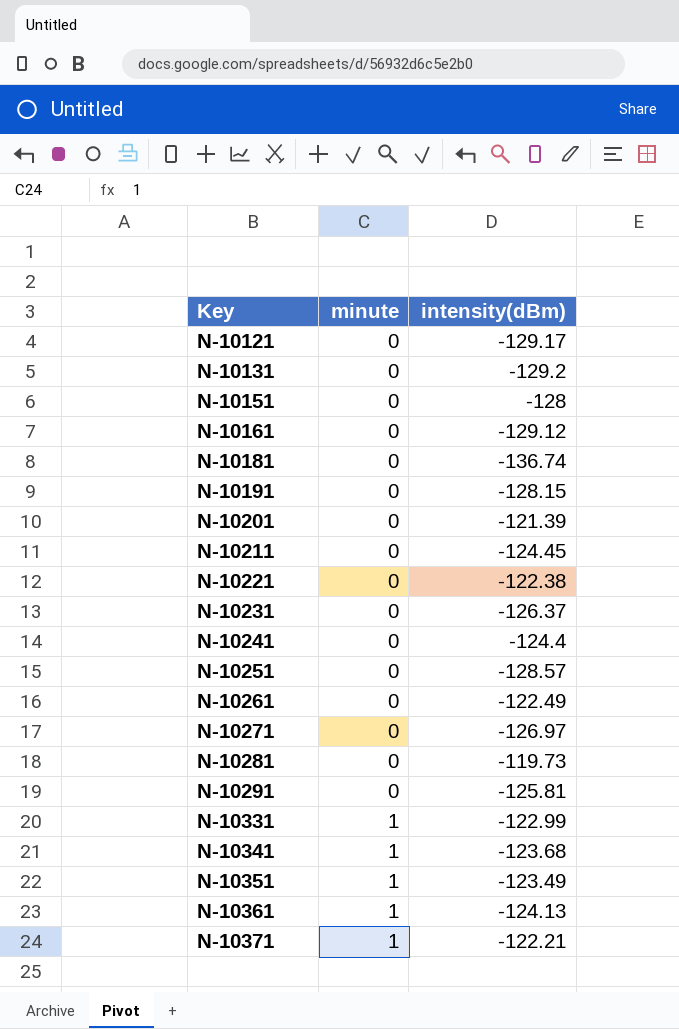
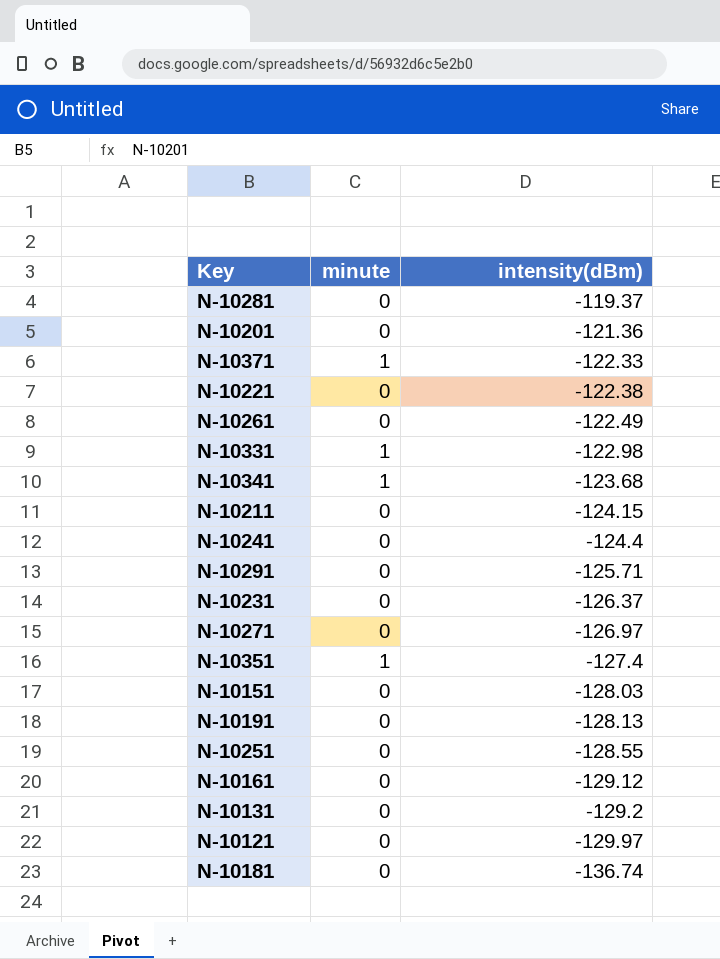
row order: Key ascending -> intensity(dBm) descending
row N-10361: 1 | -124.13 -> none
N-10281 | intensity(dBm): -119.73 -> -119.37
N-10201 | intensity(dBm): -121.39 -> -121.36
N-10371 | intensity(dBm): -122.21 -> -122.33
N-10331 | intensity(dBm): -122.99 -> -122.98
N-10211 | intensity(dBm): -124.45 -> -124.15
N-10291 | intensity(dBm): -125.81 -> -125.71
N-10351 | intensity(dBm): -123.49 -> -127.4
N-10151 | intensity(dBm): -128 -> -128.03
N-10191 | intensity(dBm): -128.15 -> -128.13
N-10251 | intensity(dBm): -128.57 -> -128.55
N-10121 | intensity(dBm): -129.17 -> -129.97

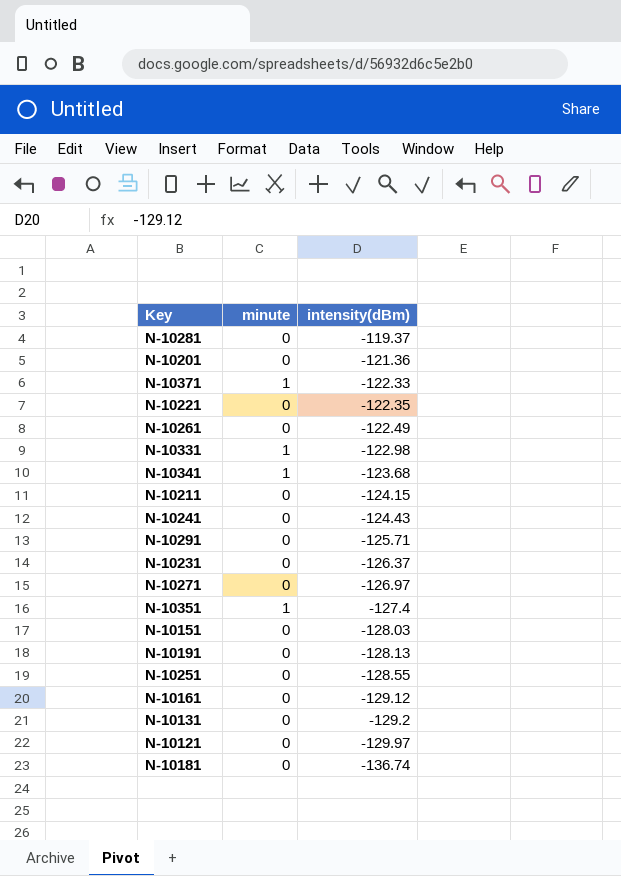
N-10221 | intensity(dBm): -122.38 -> -122.35
N-10241 | intensity(dBm): -124.4 -> -124.43

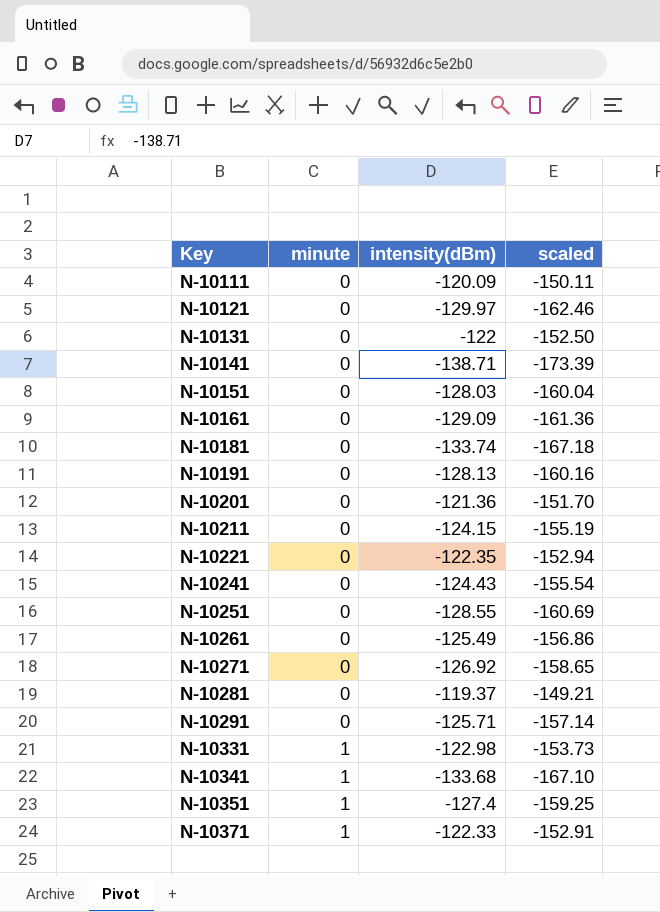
row order: intensity(dBm) descending -> Key ascending
column scaled | formula: none -> [intensity(dBm)] * 1.25
row N-10231: 0 | -126.37 -> none
row N-10111: none -> 0 | -120.09 | -150.11
N-10131 | intensity(dBm): -129.2 -> -122
row N-10141: none -> 0 | -138.71 | -173.39
N-10161 | intensity(dBm): -129.12 -> -129.09
N-10181 | intensity(dBm): -136.74 -> -133.74
N-10261 | intensity(dBm): -122.49 -> -125.49
N-10271 | intensity(dBm): -126.97 -> -126.92
N-10341 | intensity(dBm): -123.68 -> -133.68

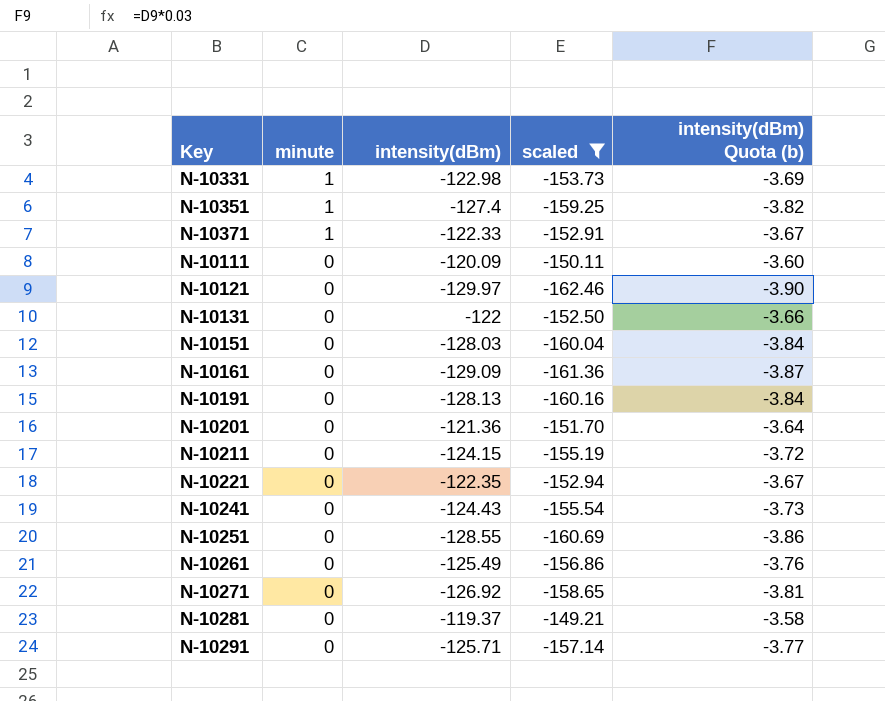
filter: none -> scaled >= -162.46
row order: Key ascending -> minute descending
column intensity(dBm) Quota (b) | formula: none -> [intensity(dBm)] * 0.03

